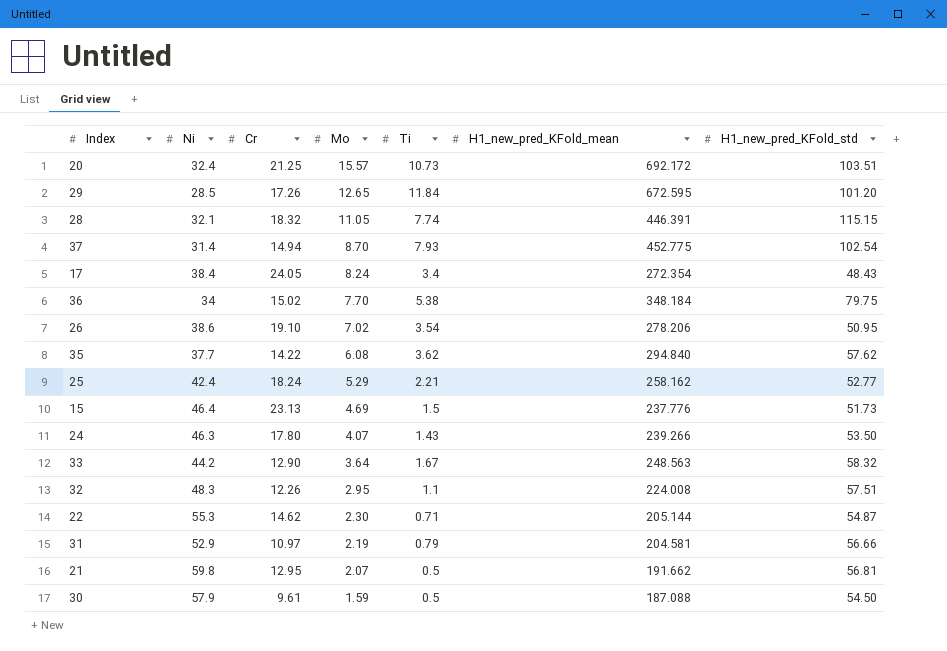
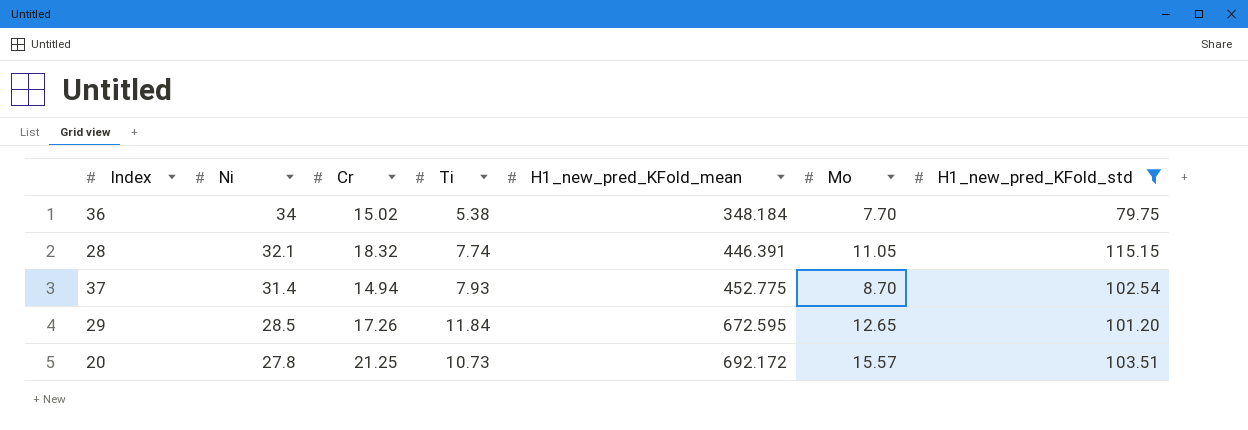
filter: none -> H1_new_pred_KFold_std >= 79.75
row order: Mo descending -> Ni descending
column Mo | position: 4 -> 6
20 | Ni: 32.4 -> 27.8

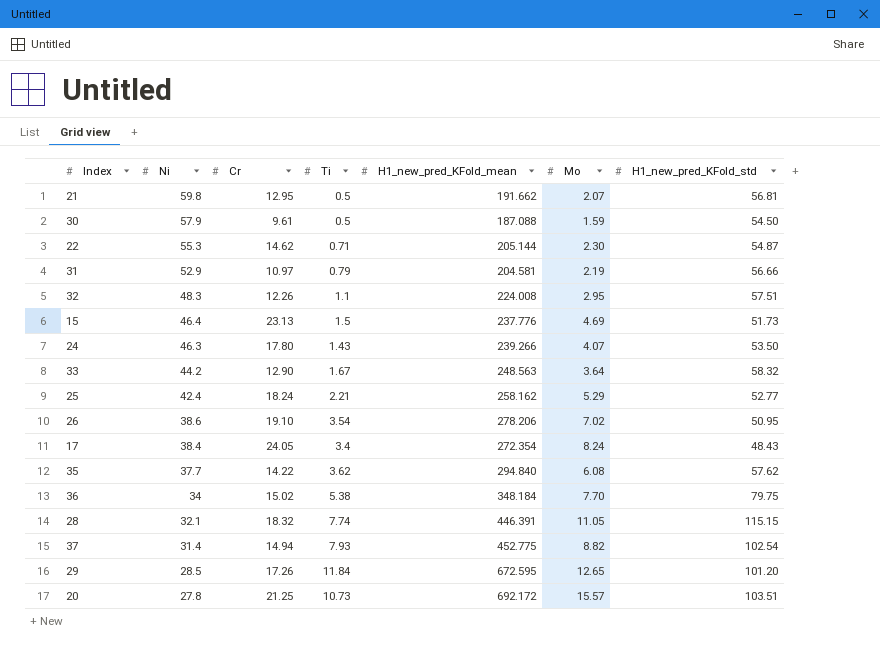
filter: H1_new_pred_KFold_std >= 79.75 -> none
37 | Mo: 8.70 -> 8.82

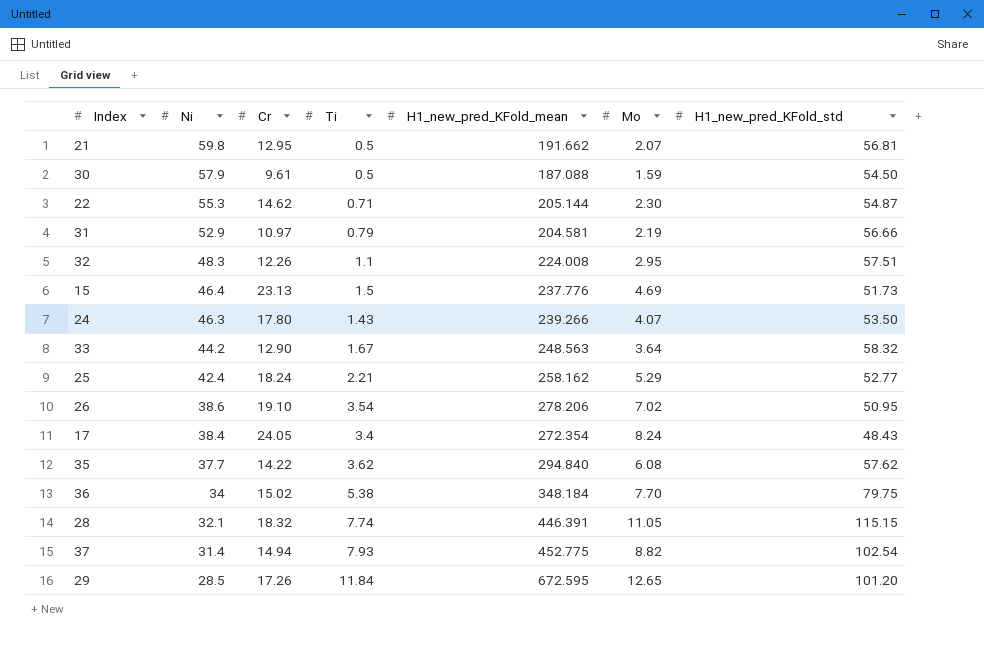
row 20: 27.8 | 21.25 | 10.73 | 692.172 | 15.57 | 103.51 -> none

